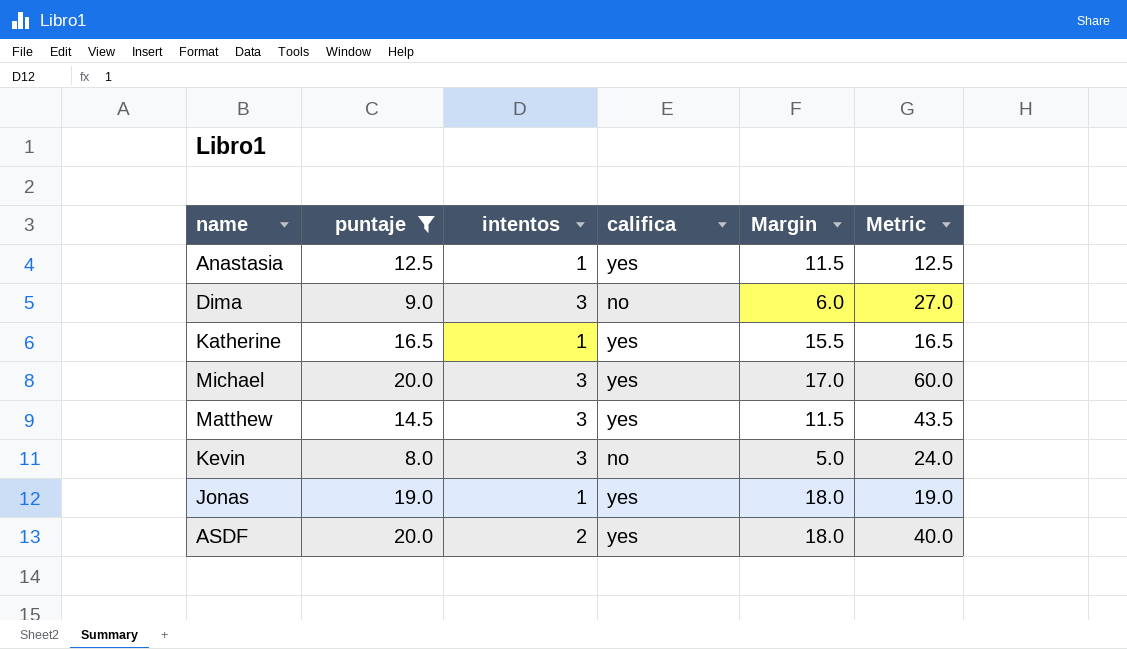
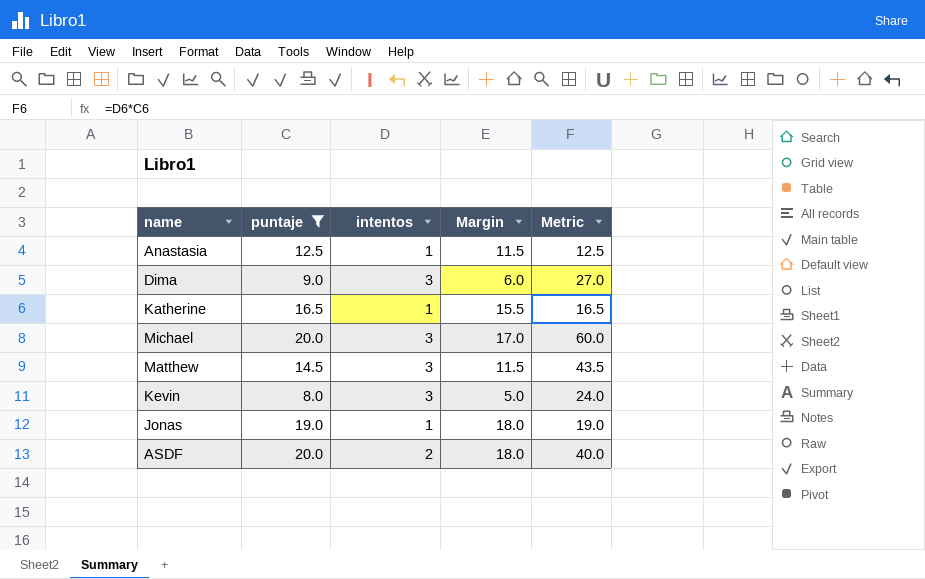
column califica | position: 4 -> none

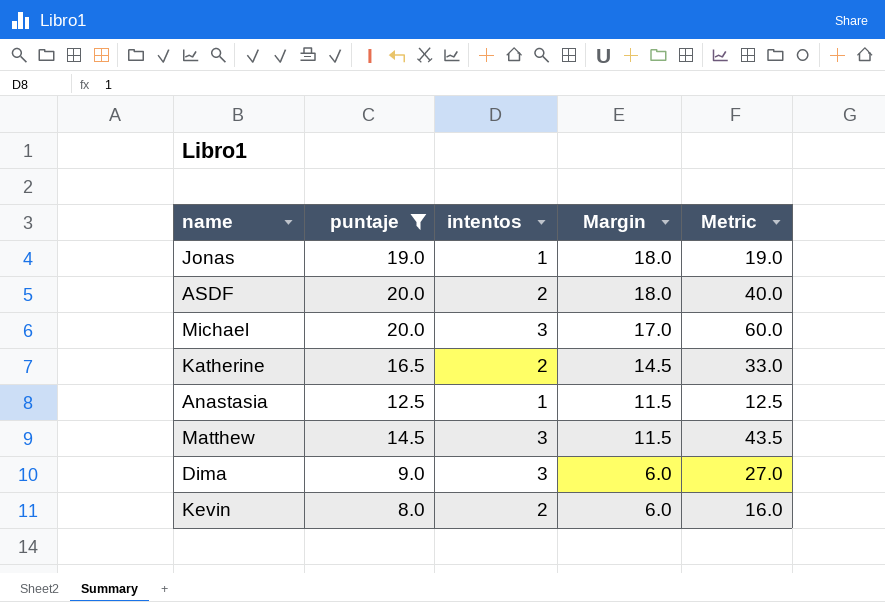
row order: none -> Margin descending
Katherine | intentos: 1 -> 2
Katherine | Margin: 15.5 -> 14.5
Katherine | Metric: 16.5 -> 33.0
Kevin | intentos: 3 -> 2
Kevin | Margin: 5.0 -> 6.0
Kevin | Metric: 24.0 -> 16.0

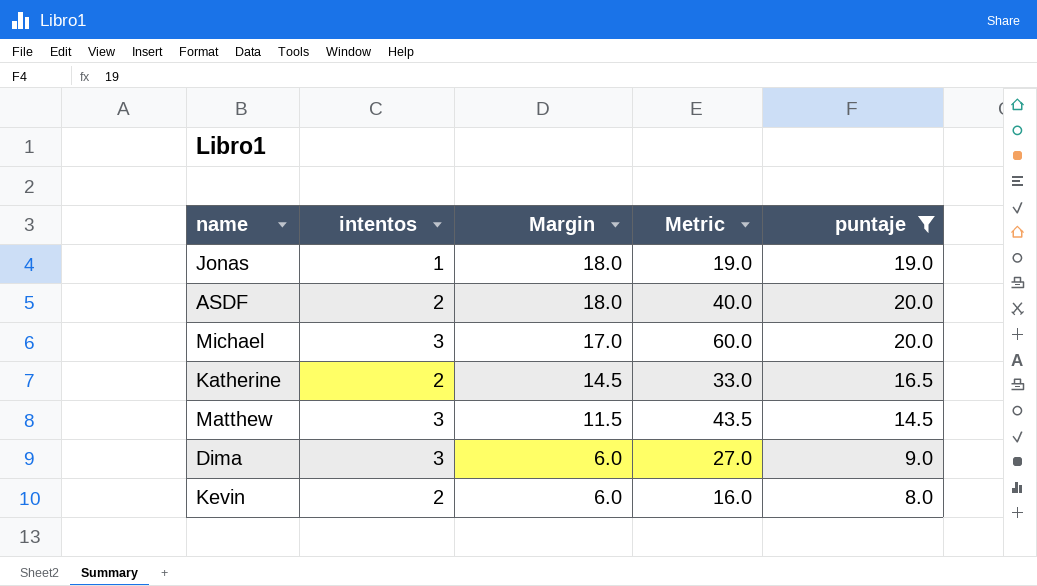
column puntaje | position: 2 -> 5
row Anastasia: 12.5 | 1 | 11.5 | 12.5 -> none

